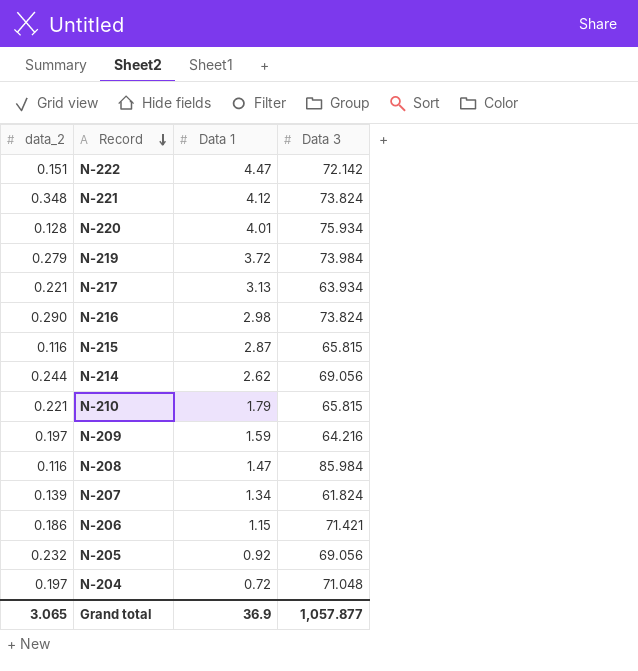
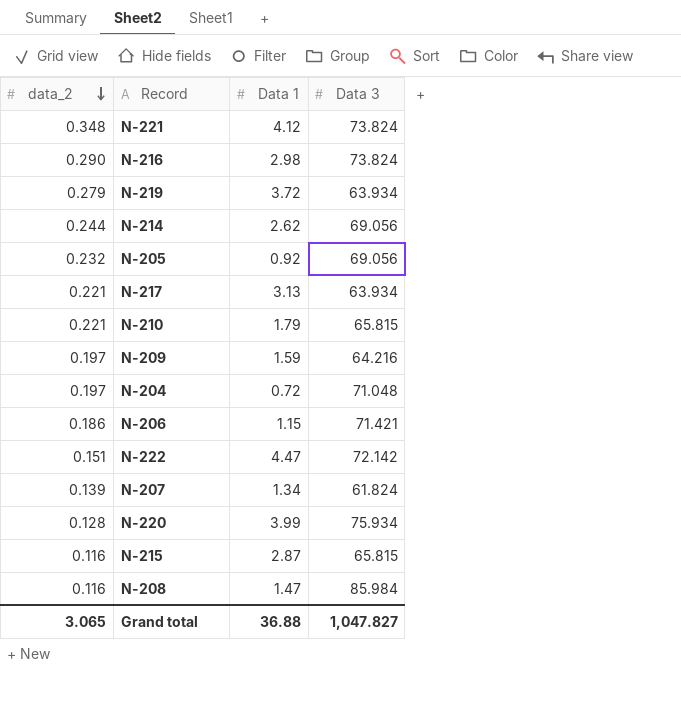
row order: Record descending -> data_2 descending
N-219 | Data 3: 73.984 -> 63.934
N-220 | Data 1: 4.01 -> 3.99
Grand total | Data 1: 36.9 -> 36.88
Grand total | Data 3: 1,057.877 -> 1,047.827

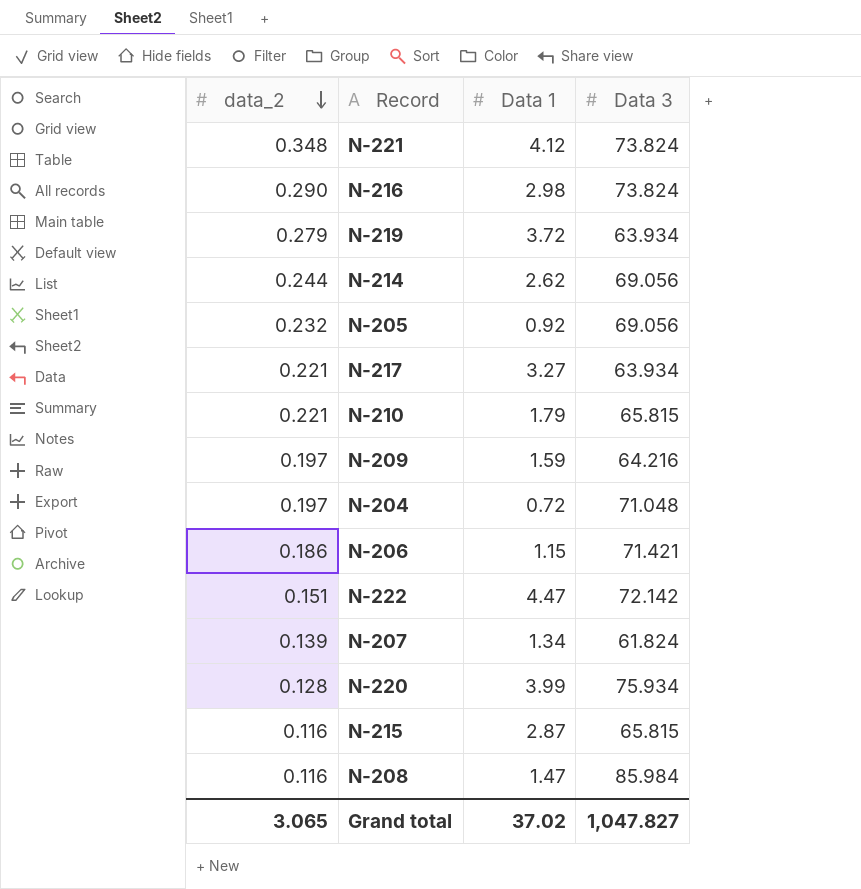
N-217 | Data 1: 3.13 -> 3.27
Grand total | Data 1: 36.88 -> 37.02

